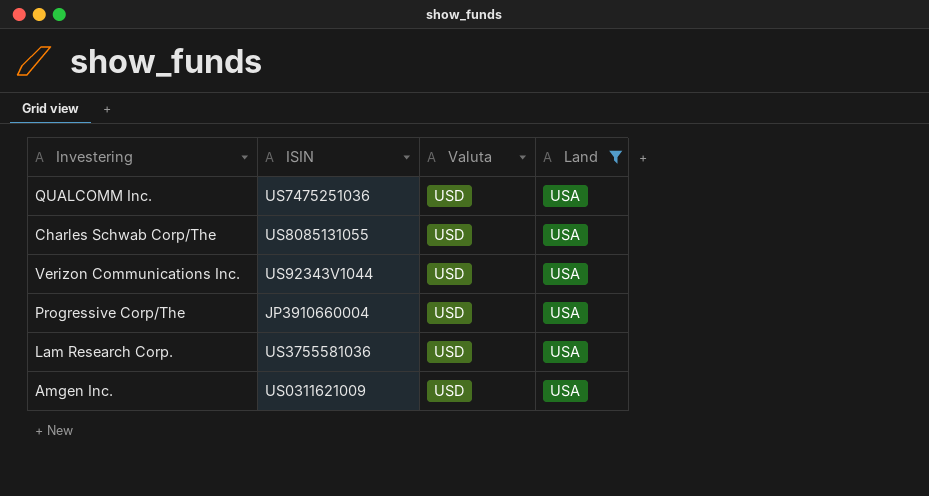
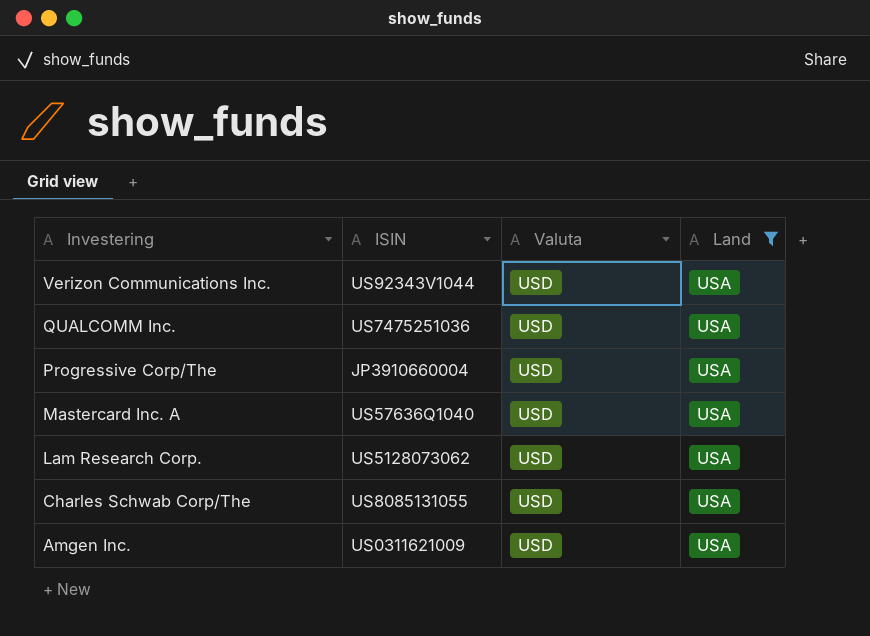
row order: none -> Investering descending
row Mastercard Inc. A: none -> US57636Q1040 | USD | USA
Lam Research Corp. | ISIN: US3755581036 -> US5128073062

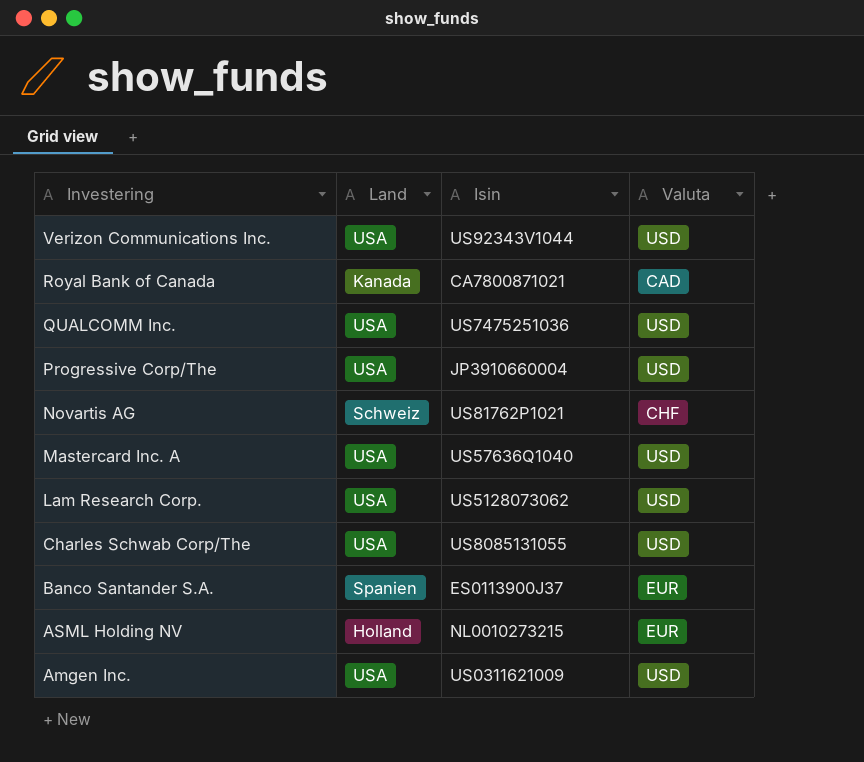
filter: Land = USA -> none
column Land | position: 4 -> 2
column name: ISIN -> Isin

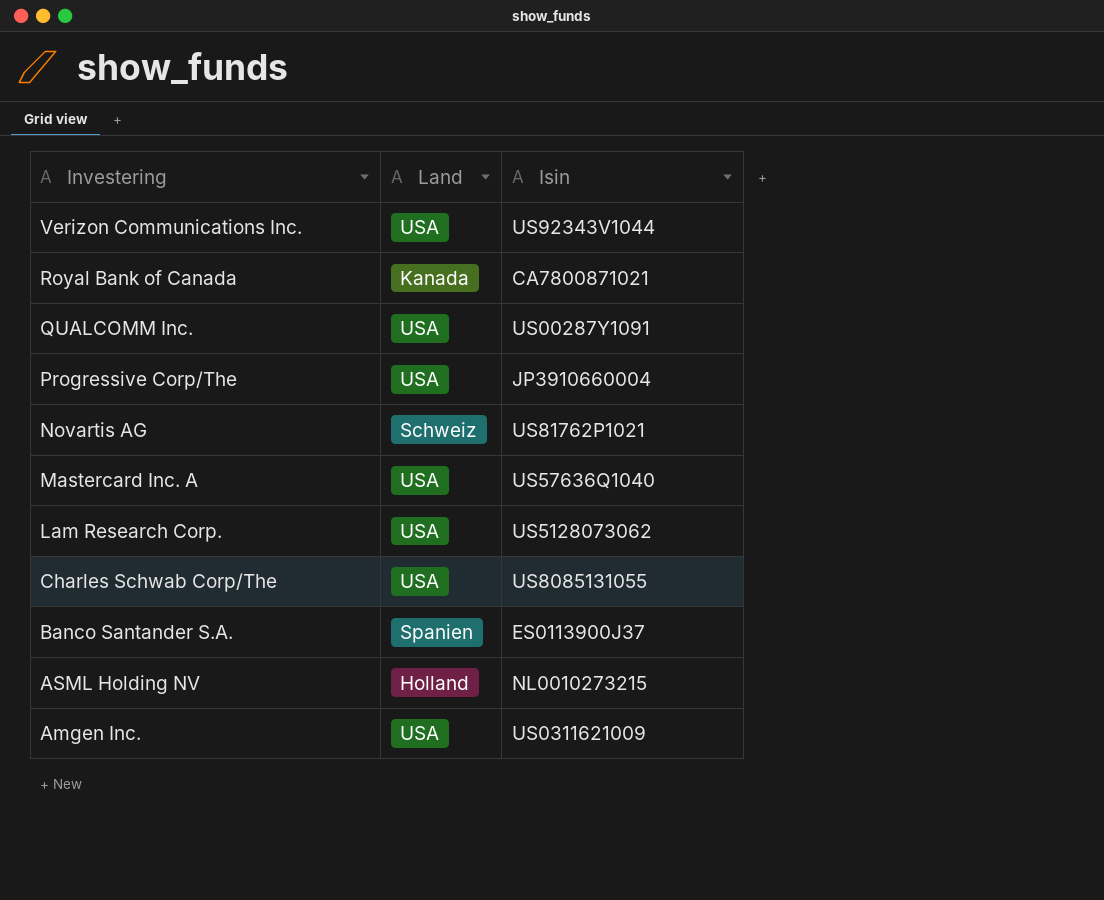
column Valuta | position: 4 -> none
QUALCOMM Inc. | Isin: US7475251036 -> US00287Y1091

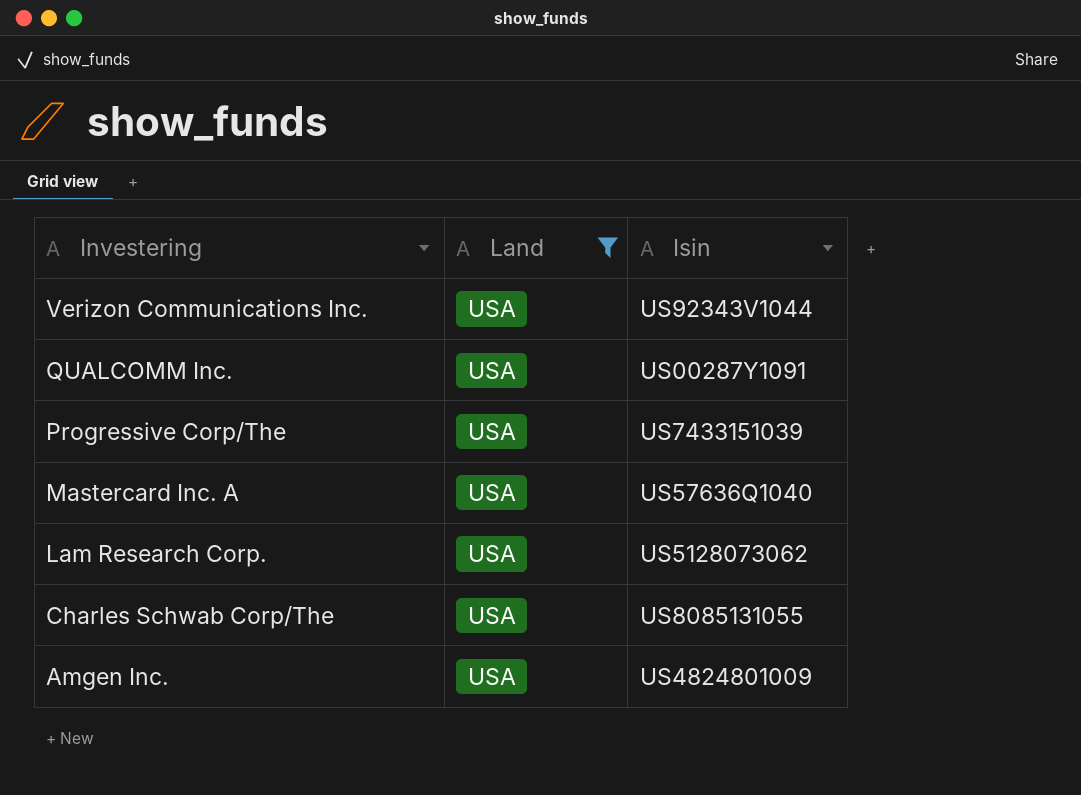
filter: none -> Land = USA
Progressive Corp/The | Isin: JP3910660004 -> US7433151039
Amgen Inc. | Isin: US0311621009 -> US4824801009

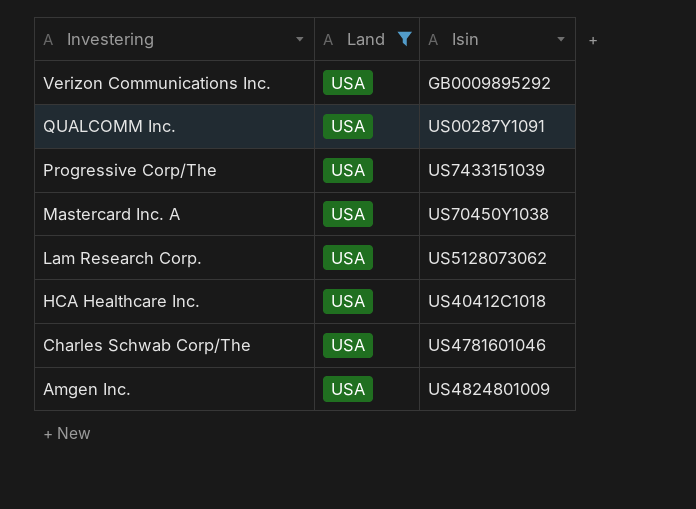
Verizon Communications Inc. | Isin: US92343V1044 -> GB0009895292
Mastercard Inc. A | Isin: US57636Q1040 -> US70450Y1038
row HCA Healthcare Inc.: none -> USA | US40412C1018
Charles Schwab Corp/The | Isin: US8085131055 -> US4781601046

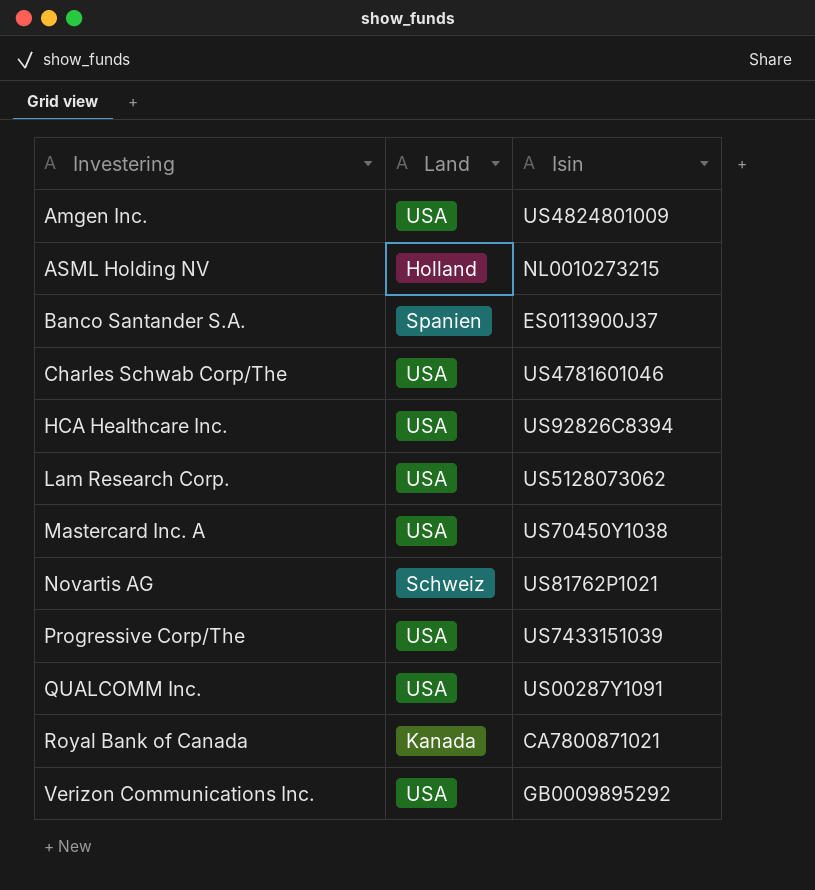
filter: Land = USA -> none
row order: Investering descending -> Investering ascending
HCA Healthcare Inc. | Isin: US40412C1018 -> US92826C8394

